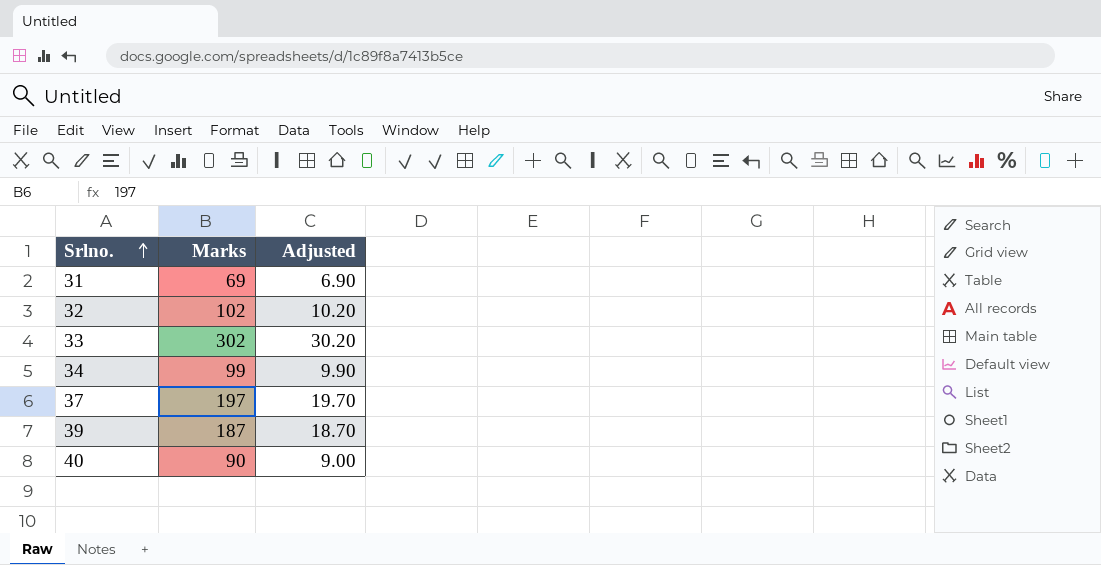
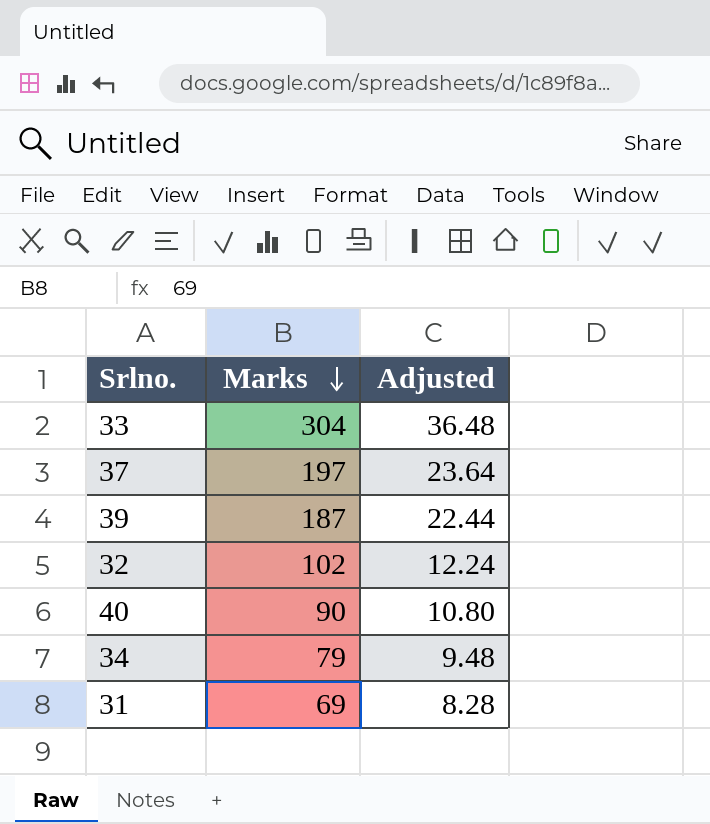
row order: Srlno. ascending -> Marks descending
column Adjusted | formula: [Marks] * 0.1 -> [Marks] * 0.12
33 | Marks: 302 -> 304
34 | Marks: 99 -> 79

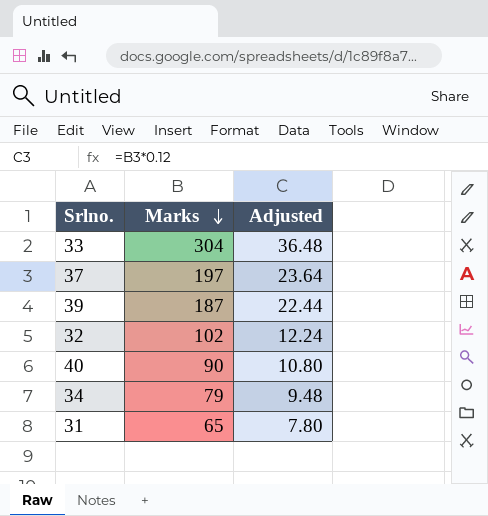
31 | Marks: 69 -> 65
31 | Adjusted: 8.28 -> 7.80

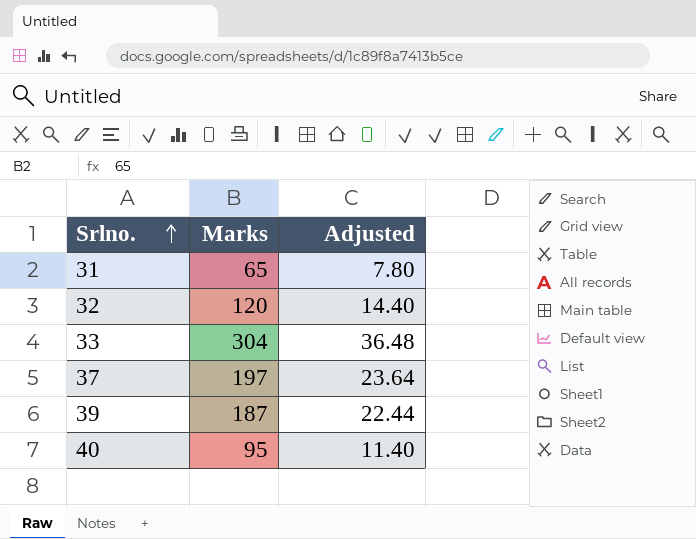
row order: Marks descending -> Srlno. ascending
row 34: 79 | 9.48 -> none
32 | Marks: 102 -> 120
32 | Adjusted: 12.24 -> 14.40
40 | Marks: 90 -> 95
40 | Adjusted: 10.80 -> 11.40

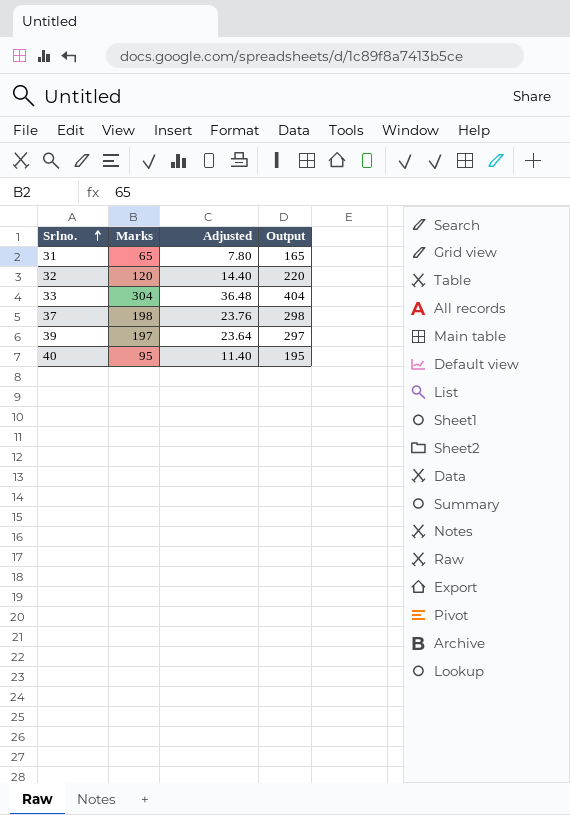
column Output | formula: none -> [Marks] + 100
37 | Marks: 197 -> 198
37 | Adjusted: 23.64 -> 23.76
39 | Marks: 187 -> 197
39 | Adjusted: 22.44 -> 23.64

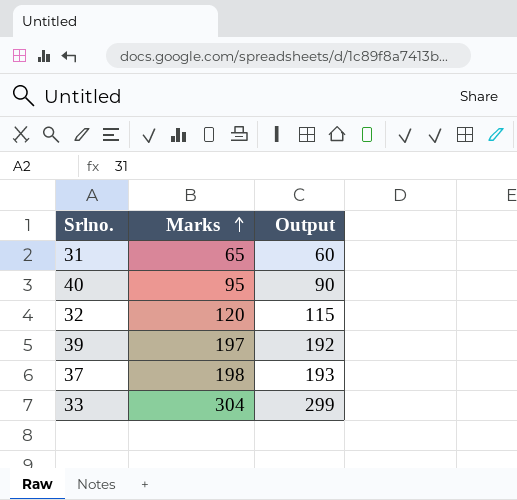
row order: Srlno. ascending -> Marks ascending
column Adjusted | formula: [Marks] * 0.12 -> none
column Output | formula: [Marks] + 100 -> [Marks] - 5

